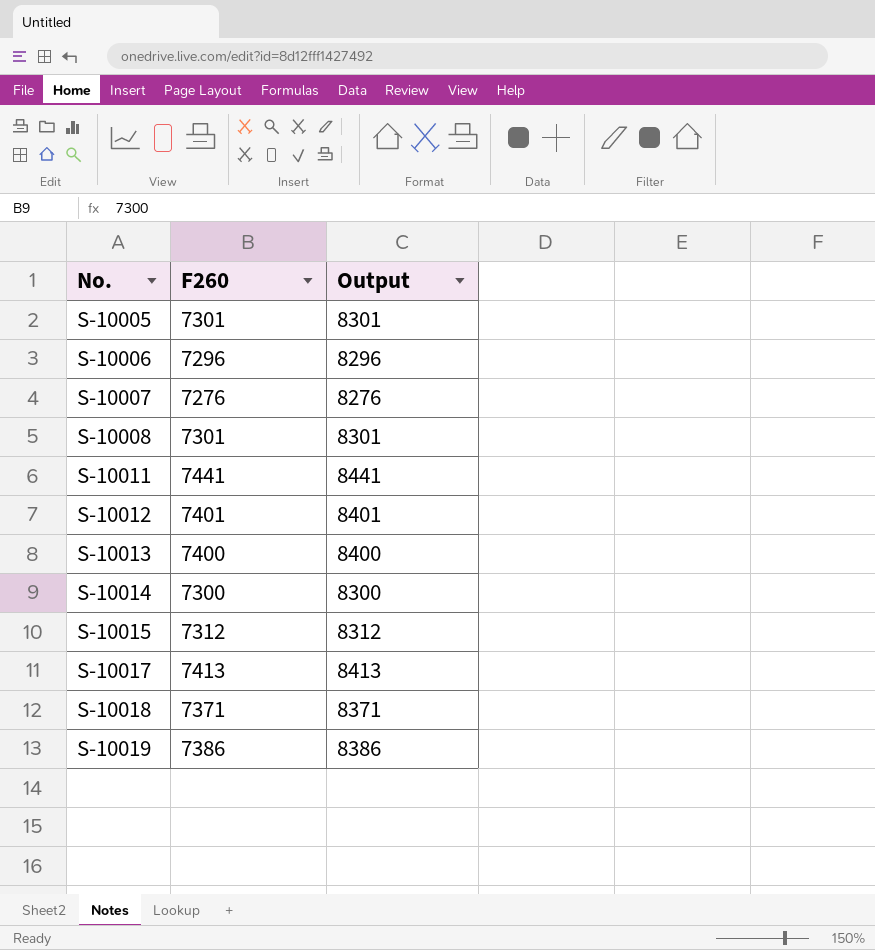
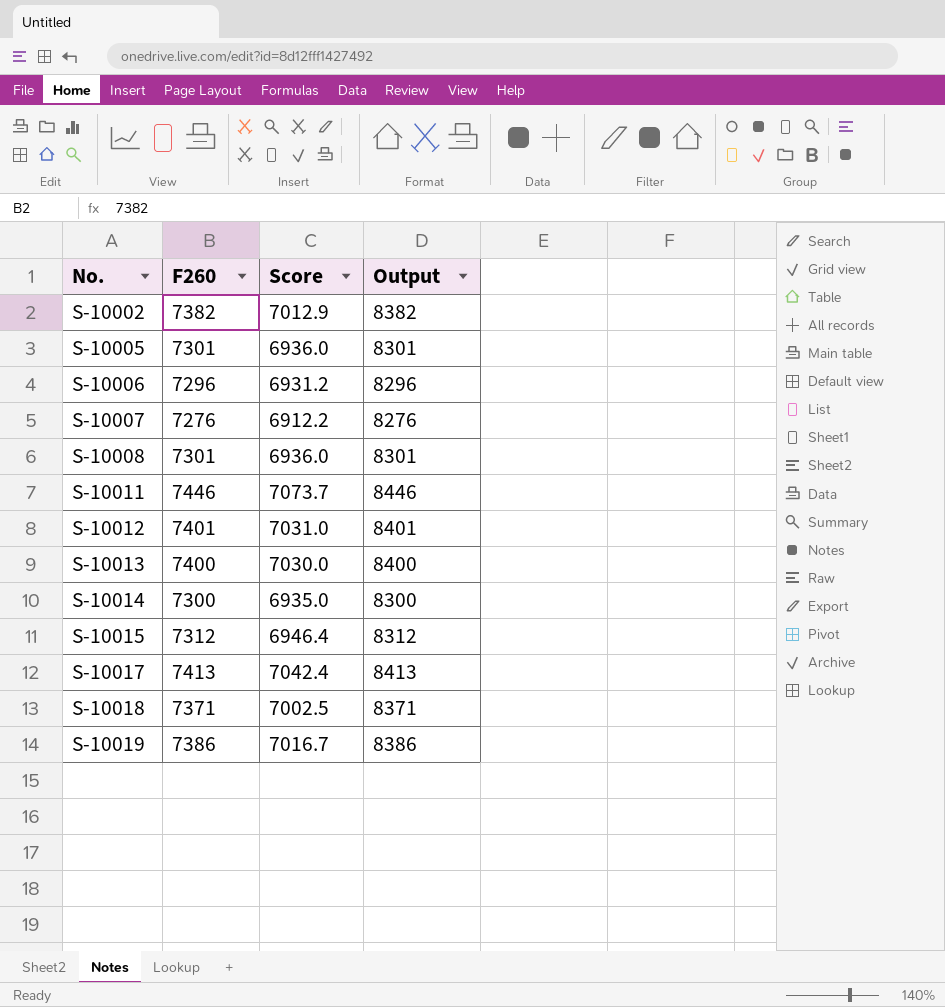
column Score | formula: none -> [F260] * 0.95
row S-10002: none -> 7382 | 7012.9 | 8382
S-10011 | F260: 7441 -> 7446
S-10011 | Output: 8441 -> 8446

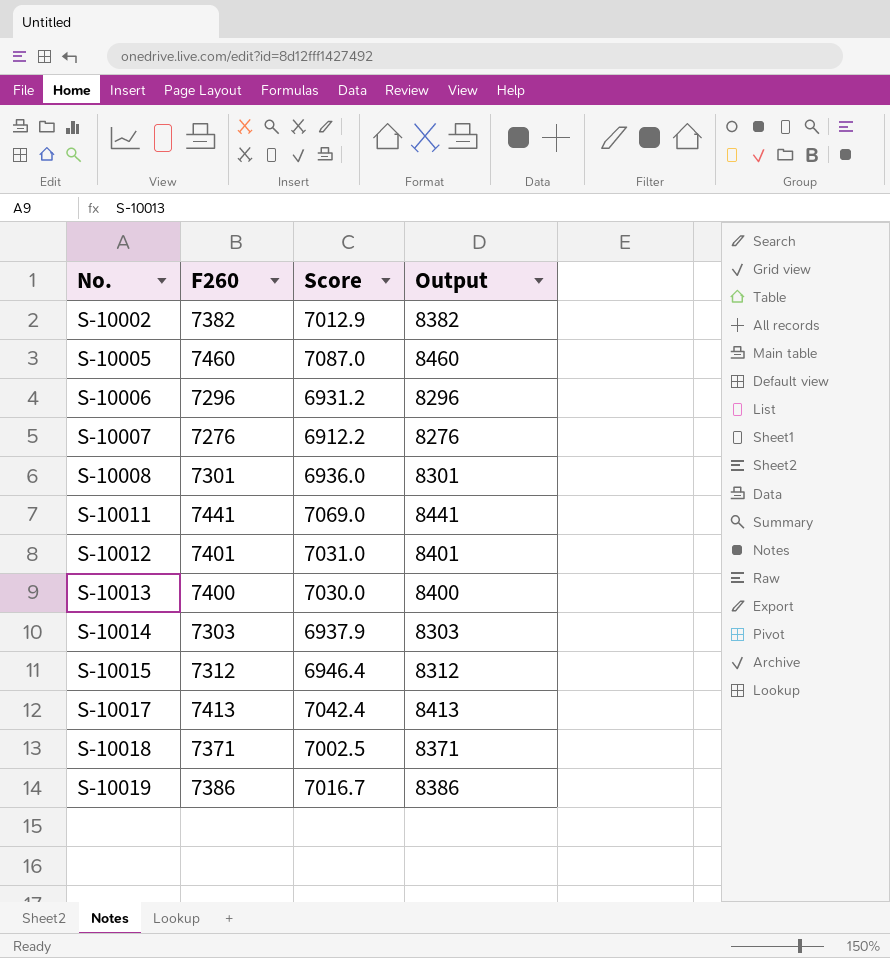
S-10005 | F260: 7301 -> 7460
S-10005 | Score: 6936.0 -> 7087.0
S-10005 | Output: 8301 -> 8460
S-10011 | F260: 7446 -> 7441
S-10011 | Score: 7073.7 -> 7069.0
S-10011 | Output: 8446 -> 8441
S-10014 | F260: 7300 -> 7303
S-10014 | Score: 6935.0 -> 6937.9
S-10014 | Output: 8300 -> 8303

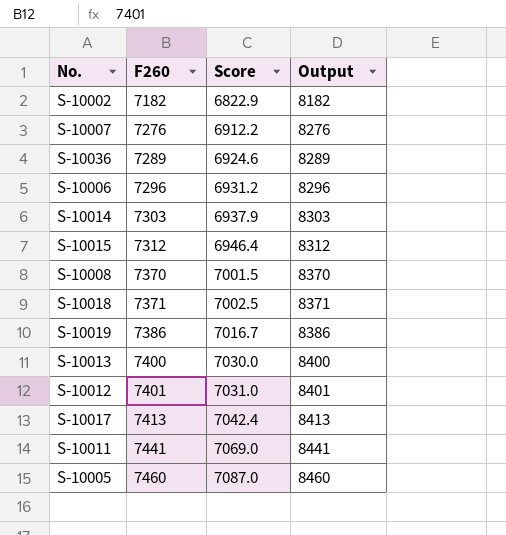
row order: No. ascending -> F260 ascending
S-10002 | F260: 7382 -> 7182
S-10002 | Score: 7012.9 -> 6822.9
S-10002 | Output: 8382 -> 8182
row S-10036: none -> 7289 | 6924.6 | 8289
S-10008 | F260: 7301 -> 7370
S-10008 | Score: 6936.0 -> 7001.5
S-10008 | Output: 8301 -> 8370

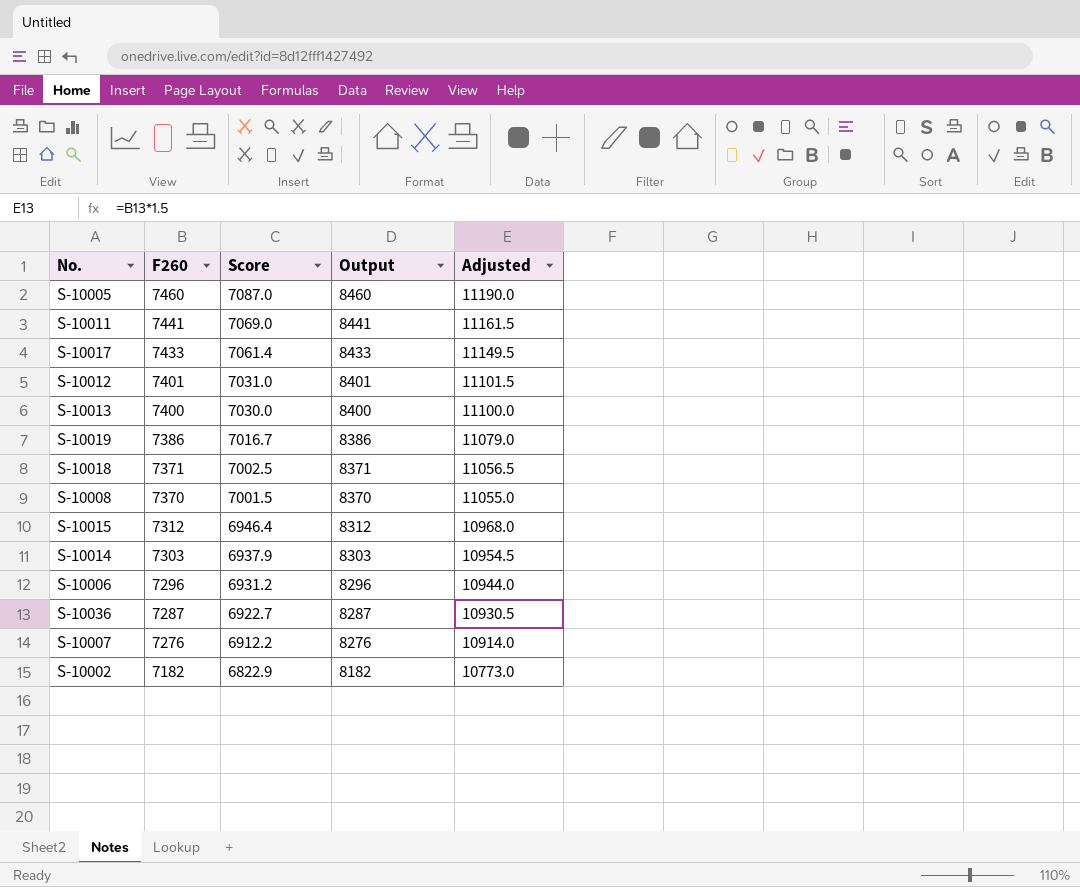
row order: F260 ascending -> F260 descending
column Adjusted | formula: none -> [F260] * 1.5
S-10017 | F260: 7413 -> 7433
S-10017 | Score: 7042.4 -> 7061.4
S-10017 | Output: 8413 -> 8433
S-10036 | F260: 7289 -> 7287
S-10036 | Score: 6924.6 -> 6922.7
S-10036 | Output: 8289 -> 8287

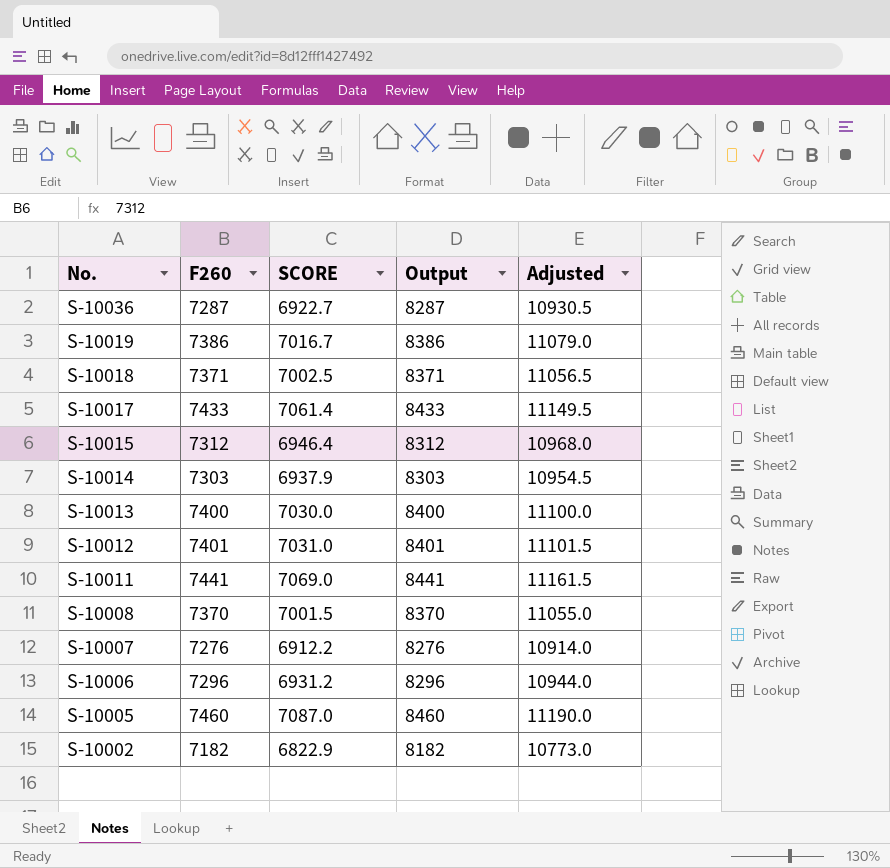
row order: F260 descending -> No. descending
column name: Score -> SCORE

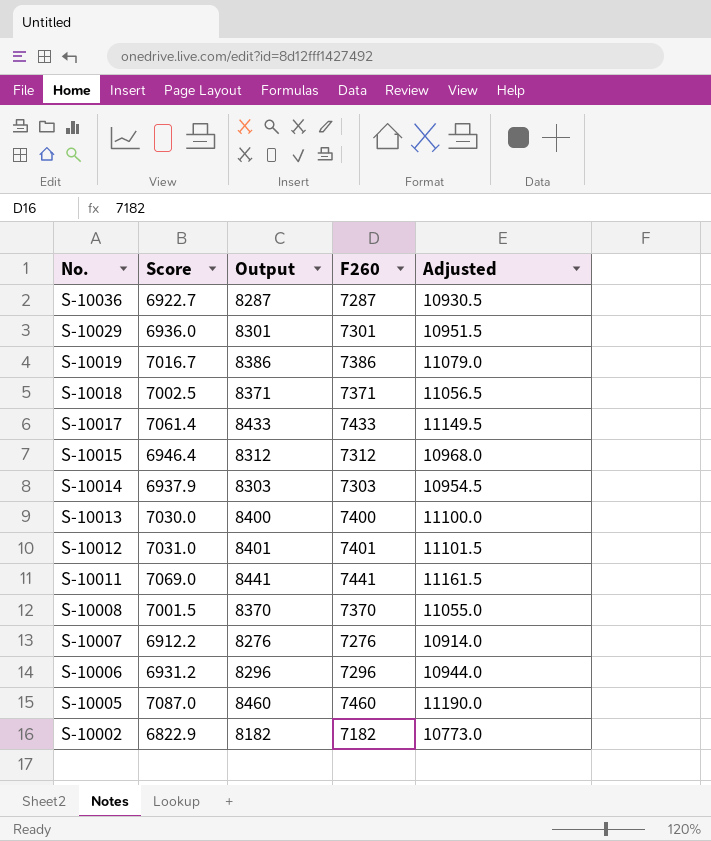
column name: SCORE -> Score
column F260 | position: 2 -> 4
row S-10029: none -> 6936.0 | 8301 | 7301 | 10951.5

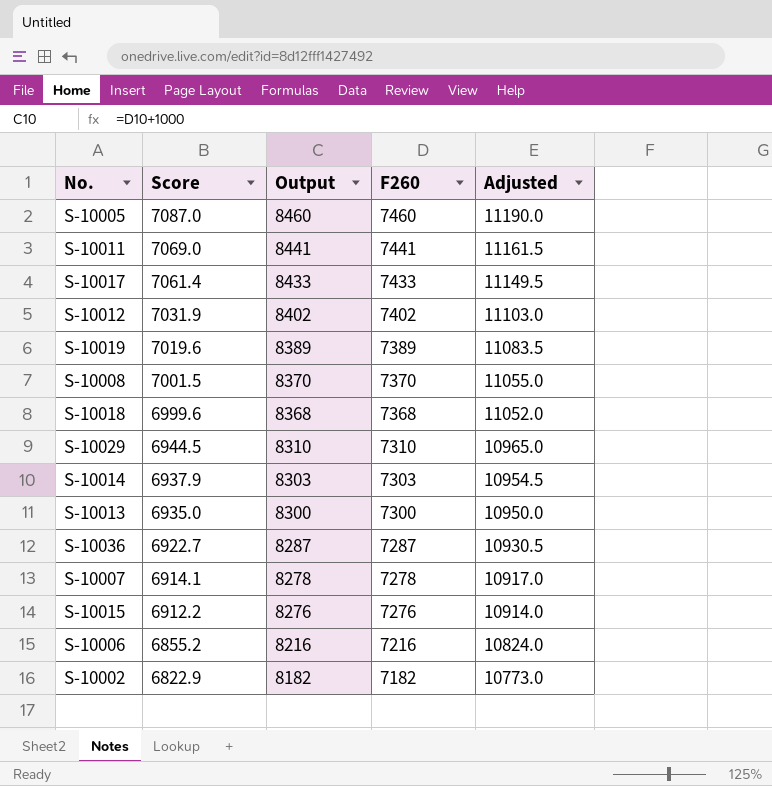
row order: No. descending -> Score descending
S-10012 | Score: 7031.0 -> 7031.9
S-10012 | Output: 8401 -> 8402
S-10012 | F260: 7401 -> 7402
S-10012 | Adjusted: 11101.5 -> 11103.0
S-10019 | Score: 7016.7 -> 7019.6
S-10019 | Output: 8386 -> 8389
S-10019 | F260: 7386 -> 7389
S-10019 | Adjusted: 11079.0 -> 11083.5
S-10018 | Score: 7002.5 -> 6999.6
S-10018 | Output: 8371 -> 8368
S-10018 | F260: 7371 -> 7368
S-10018 | Adjusted: 11056.5 -> 11052.0
S-10029 | Score: 6936.0 -> 6944.5
S-10029 | Output: 8301 -> 8310
S-10029 | F260: 7301 -> 7310
S-10029 | Adjusted: 10951.5 -> 10965.0
S-10013 | Score: 7030.0 -> 6935.0
S-10013 | Output: 8400 -> 8300
S-10013 | F260: 7400 -> 7300
S-10013 | Adjusted: 11100.0 -> 10950.0
S-10007 | Score: 6912.2 -> 6914.1
S-10007 | Output: 8276 -> 8278
S-10007 | F260: 7276 -> 7278
S-10007 | Adjusted: 10914.0 -> 10917.0
S-10015 | Score: 6946.4 -> 6912.2
S-10015 | Output: 8312 -> 8276
S-10015 | F260: 7312 -> 7276
S-10015 | Adjusted: 10968.0 -> 10914.0
S-10006 | Score: 6931.2 -> 6855.2
S-10006 | Output: 8296 -> 8216
S-10006 | F260: 7296 -> 7216
S-10006 | Adjusted: 10944.0 -> 10824.0

